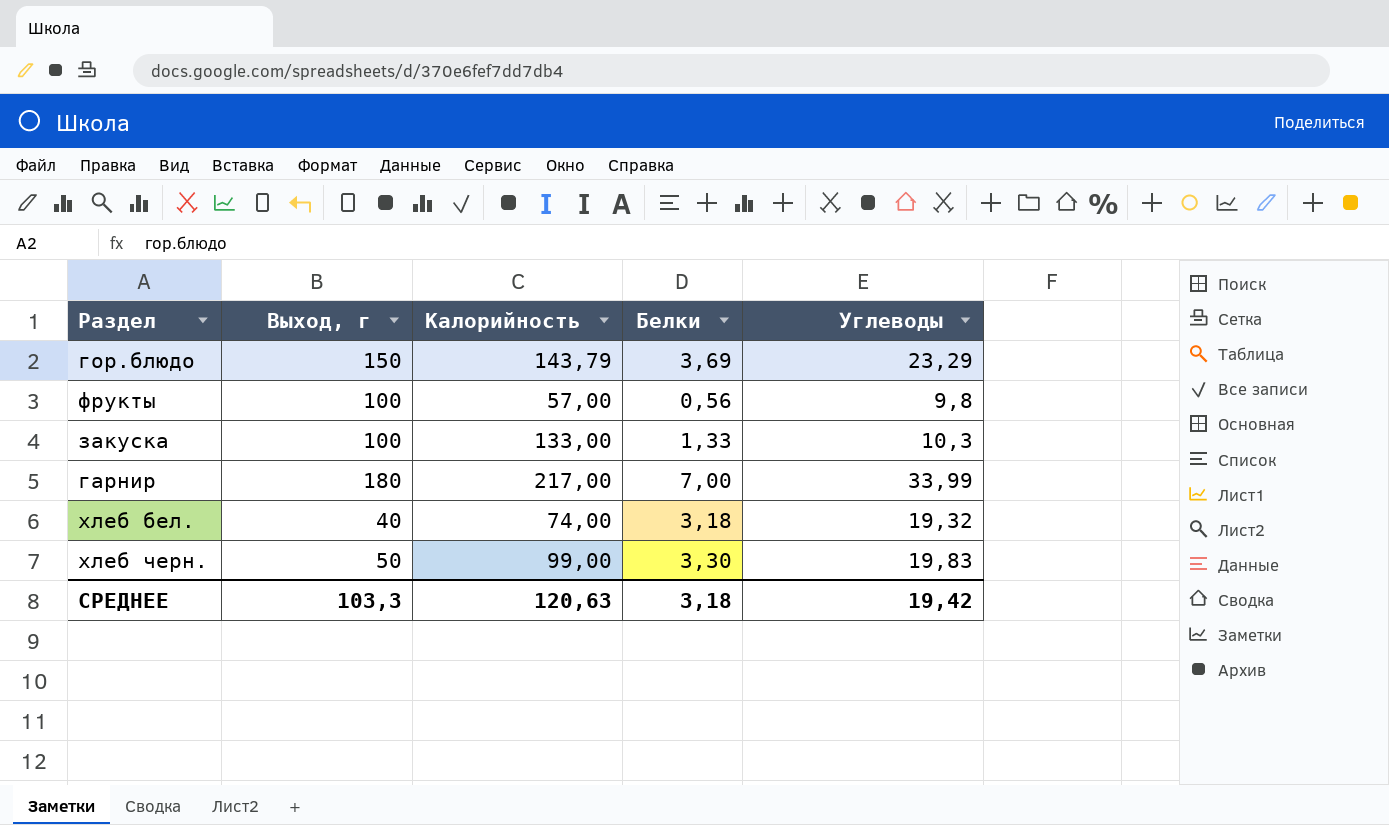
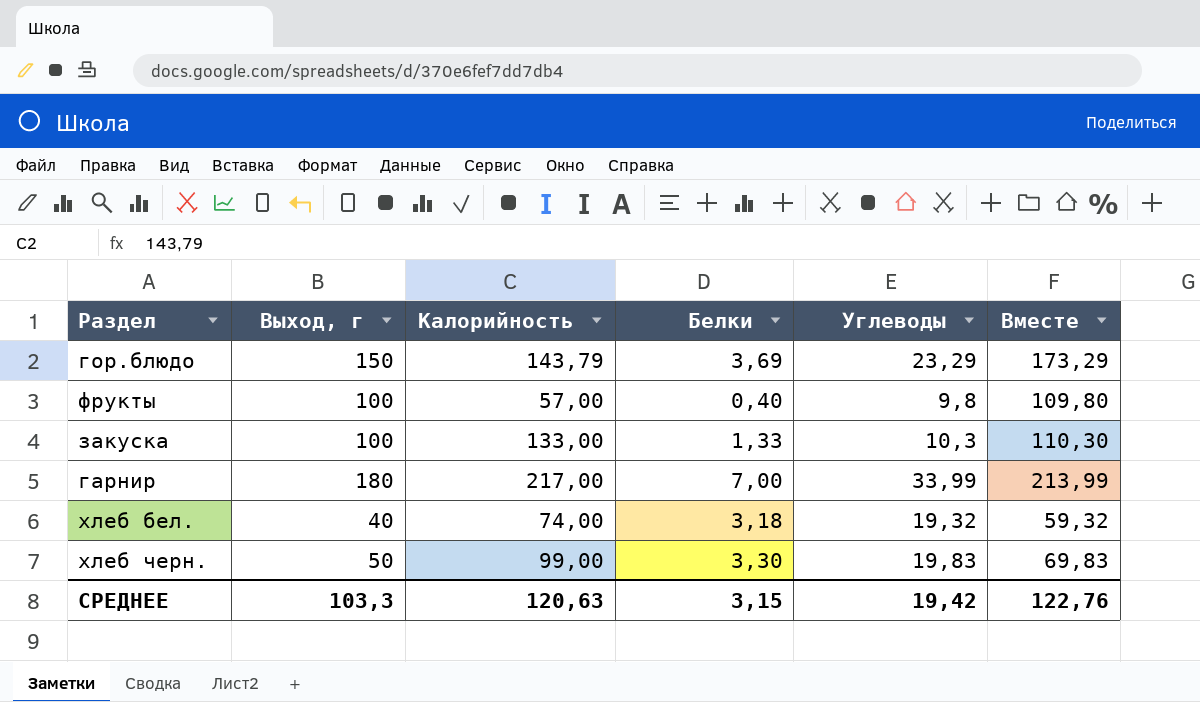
column Вместе | formula: none -> [Выход, г] + [Углеводы]
фрукты | Белки: 0,56 -> 0,40
СРЕДНЕЕ | Белки: 3,18 -> 3,15

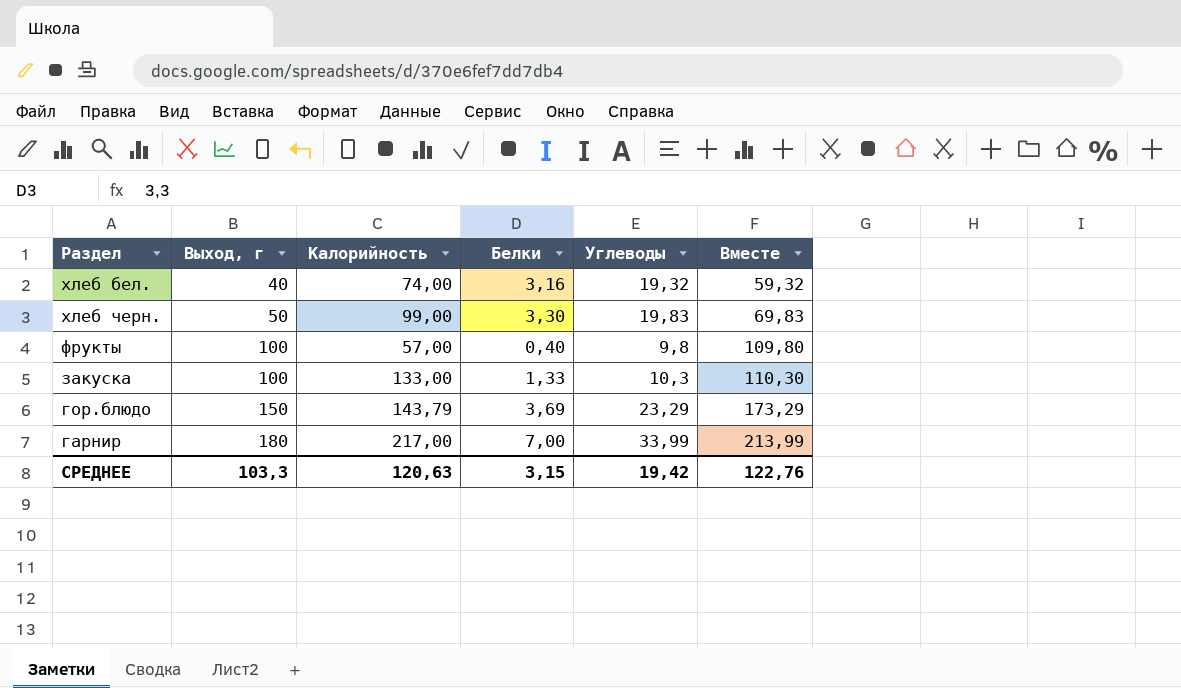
row order: none -> Выход, г ascending
хлеб бел. | Белки: 3,18 -> 3,16

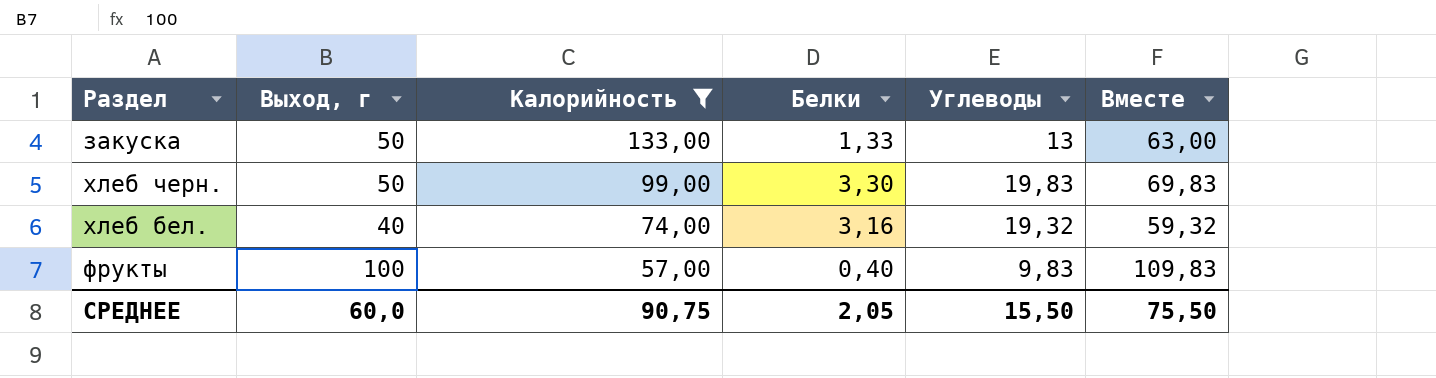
filter: none -> Калорийность <= 133,00
row order: Выход, г ascending -> Калорийность descending
закуска | Выход, г: 100 -> 50
закуска | Углеводы: 10,3 -> 13
закуска | Вместе: 110,30 -> 63,00
фрукты | Углеводы: 9,8 -> 9,83
фрукты | Вместе: 109,80 -> 109,83
СРЕДНЕЕ | Выход, г: 103,3 -> 60,0
СРЕДНЕЕ | Калорийность: 120,63 -> 90,75
СРЕДНЕЕ | Белки: 3,15 -> 2,05
СРЕДНЕЕ | Углеводы: 19,42 -> 15,50
СРЕДНЕЕ | Вместе: 122,76 -> 75,50

